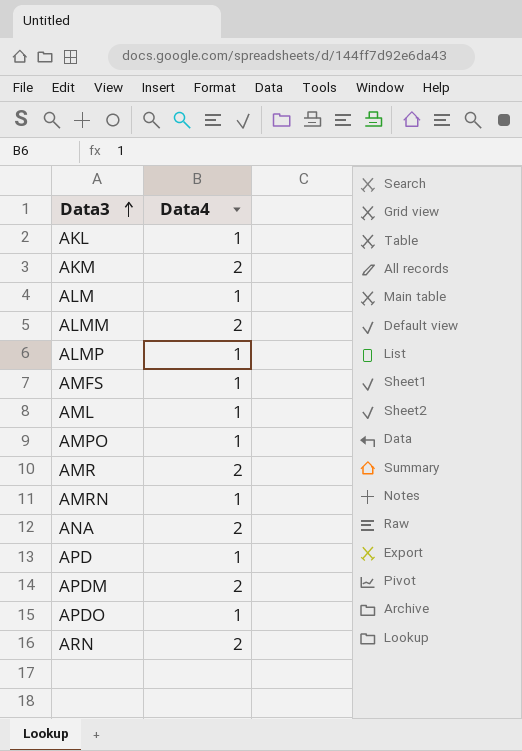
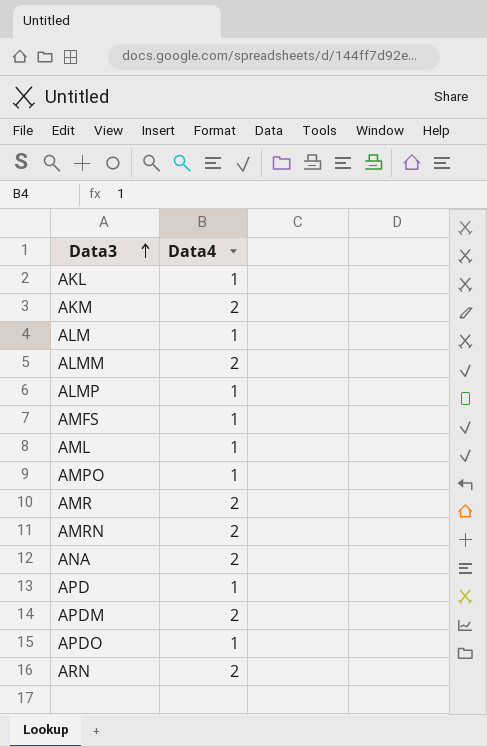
AMRN | Data4: 1 -> 2

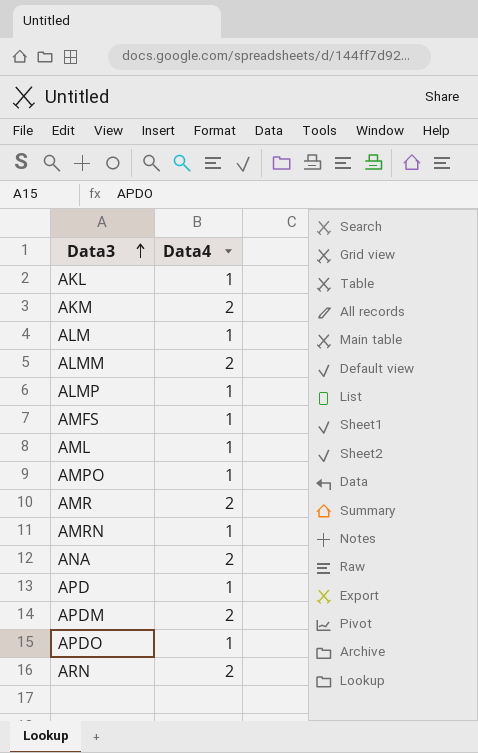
AMRN | Data4: 2 -> 1

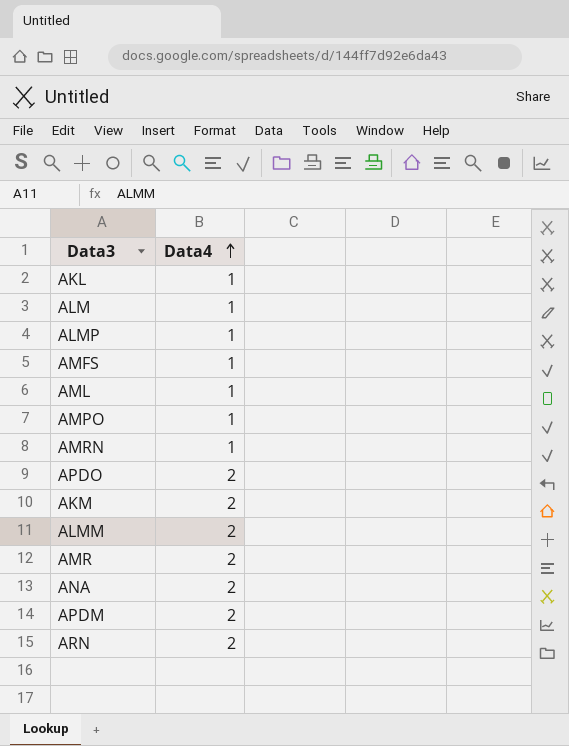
row order: Data3 ascending -> Data4 ascending
row APD: 1 -> none
APDO | Data4: 1 -> 2

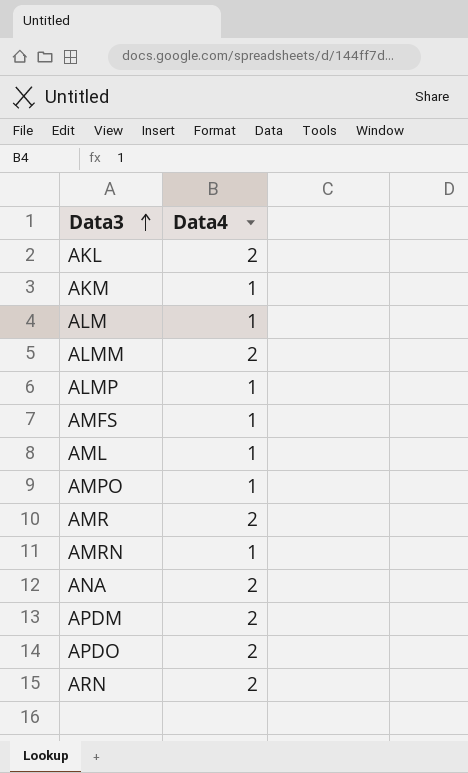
row order: Data4 ascending -> Data3 ascending
AKL | Data4: 1 -> 2
AKM | Data4: 2 -> 1

